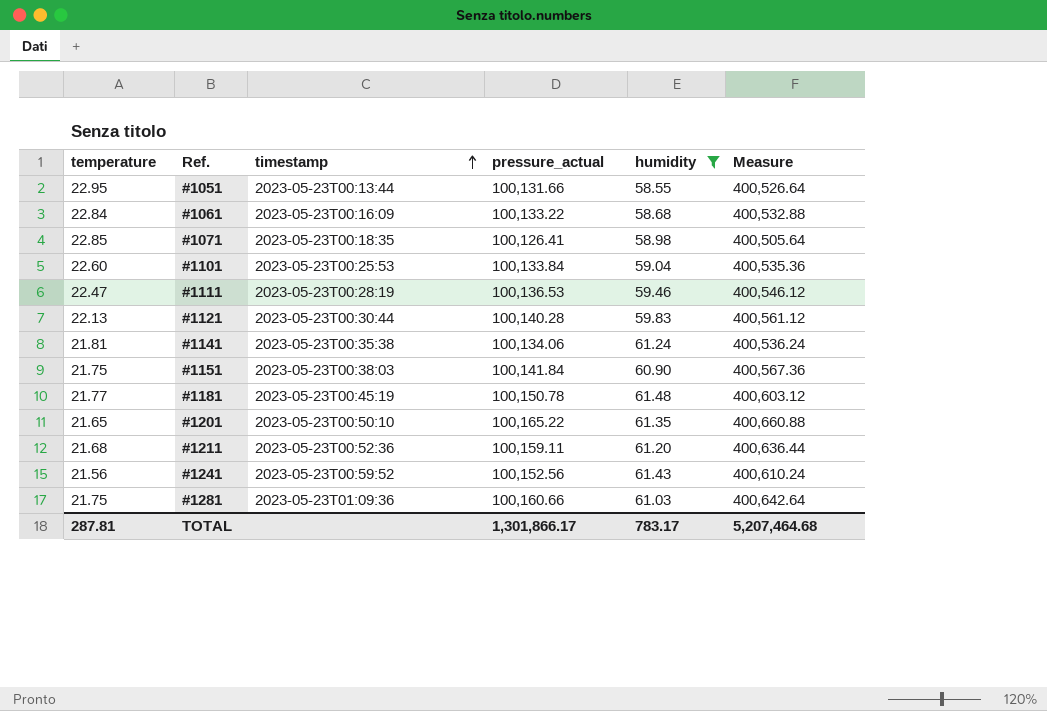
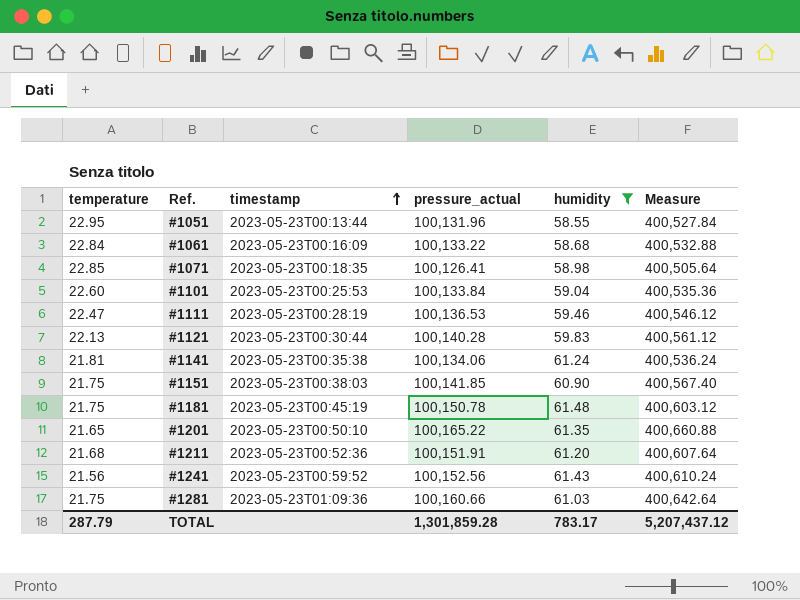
#1051 | pressure_actual: 100,131.66 -> 100,131.96
#1051 | Measure: 400,526.64 -> 400,527.84
#1151 | pressure_actual: 100,141.84 -> 100,141.85
#1151 | Measure: 400,567.36 -> 400,567.40
#1181 | temperature: 21.77 -> 21.75
#1211 | pressure_actual: 100,159.11 -> 100,151.91
#1211 | Measure: 400,636.44 -> 400,607.64
TOTAL | temperature: 287.81 -> 287.79
TOTAL | pressure_actual: 1,301,866.17 -> 1,301,859.28
TOTAL | Measure: 5,207,464.68 -> 5,207,437.12

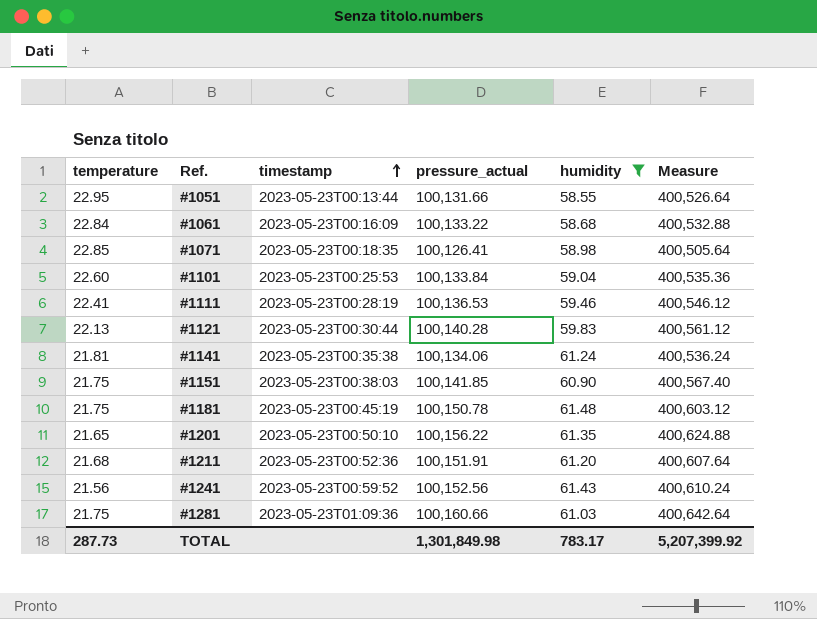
#1051 | pressure_actual: 100,131.96 -> 100,131.66
#1051 | Measure: 400,527.84 -> 400,526.64
#1111 | temperature: 22.47 -> 22.41
#1201 | pressure_actual: 100,165.22 -> 100,156.22
#1201 | Measure: 400,660.88 -> 400,624.88
TOTAL | temperature: 287.79 -> 287.73
TOTAL | pressure_actual: 1,301,859.28 -> 1,301,849.98
TOTAL | Measure: 5,207,437.12 -> 5,207,399.92

